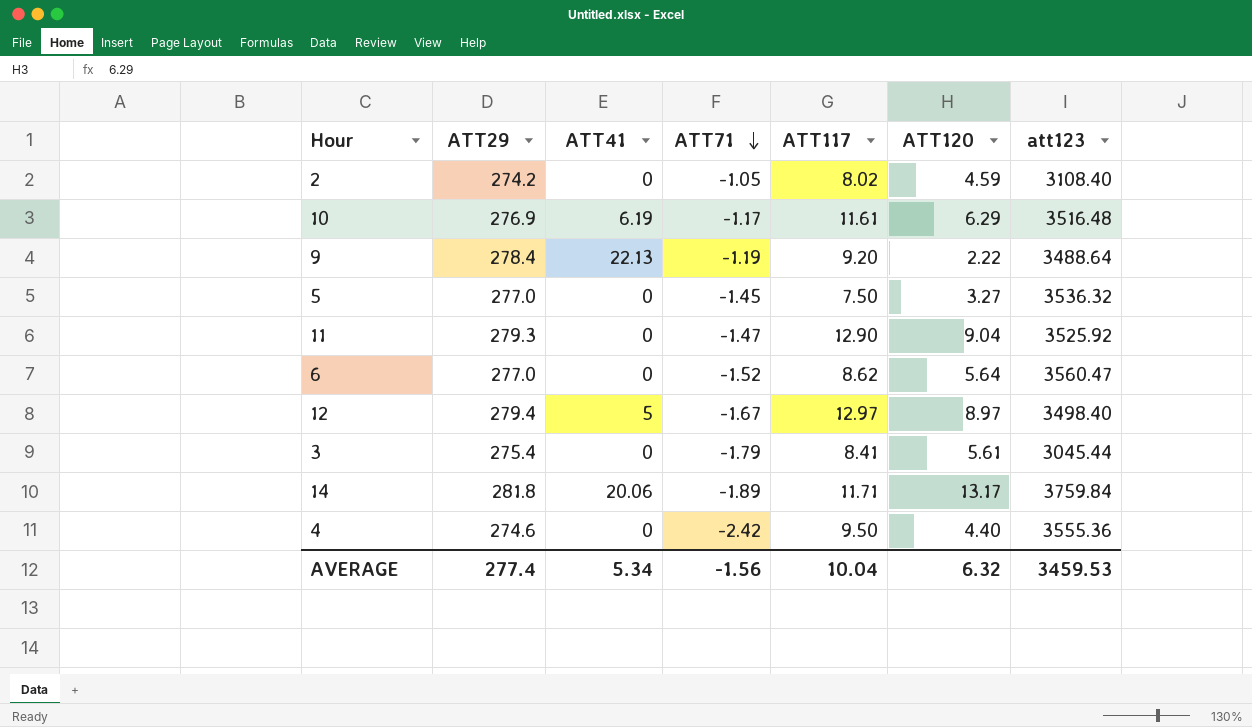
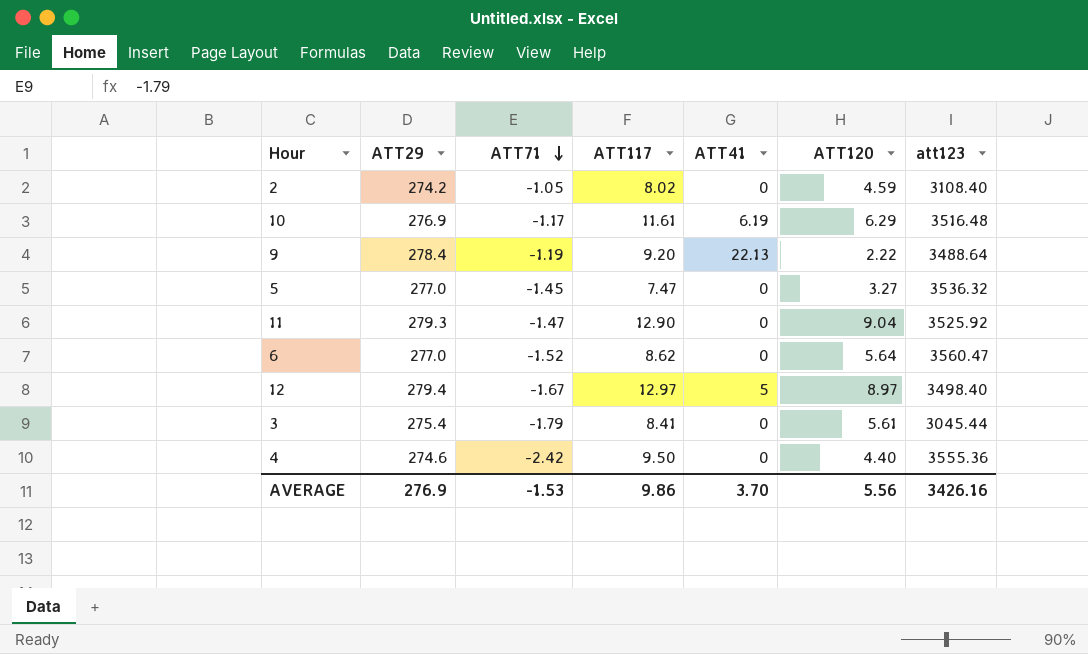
column ATT41 | position: 3 -> 5
row 14: 281.8 | 20.06 | -1.89 | 11.71 | 13.17 | 3759.84 -> none
5 | ATT117: 7.50 -> 7.47
AVERAGE | ATT29: 277.4 -> 276.9
AVERAGE | ATT71: -1.56 -> -1.53
AVERAGE | ATT117: 10.04 -> 9.86
AVERAGE | ATT41: 5.34 -> 3.70
AVERAGE | ATT120: 6.32 -> 5.56
AVERAGE | att123: 3459.53 -> 3426.16

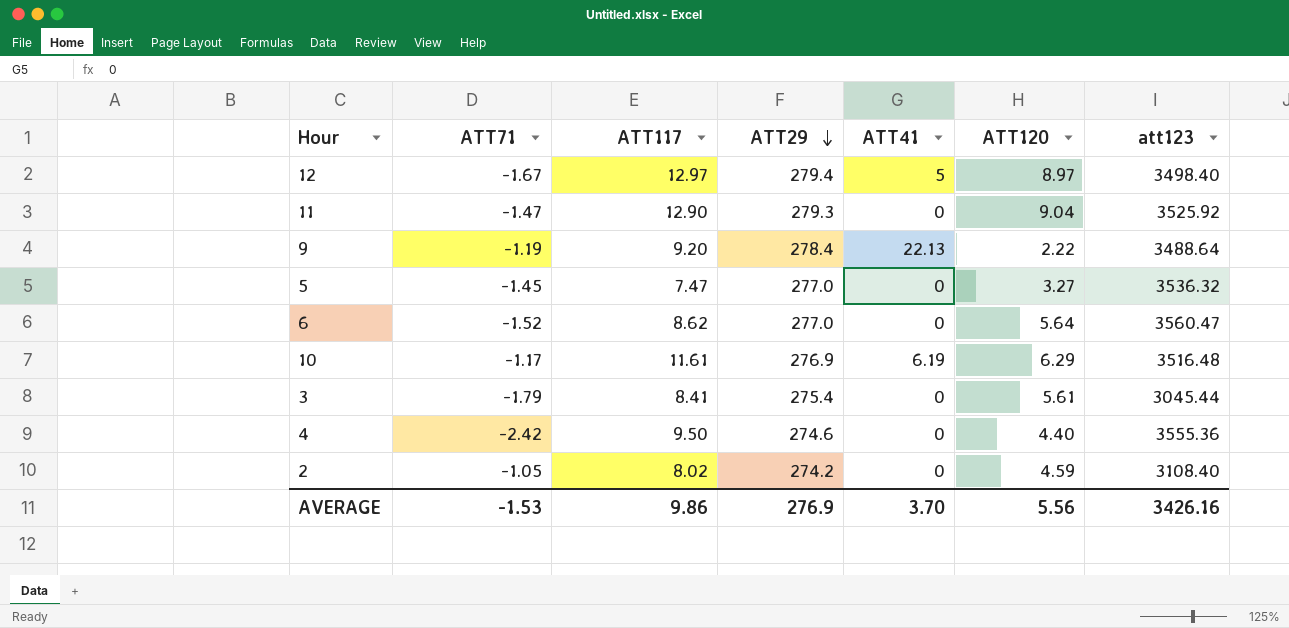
row order: ATT71 descending -> ATT29 descending
column ATT29 | position: 2 -> 4

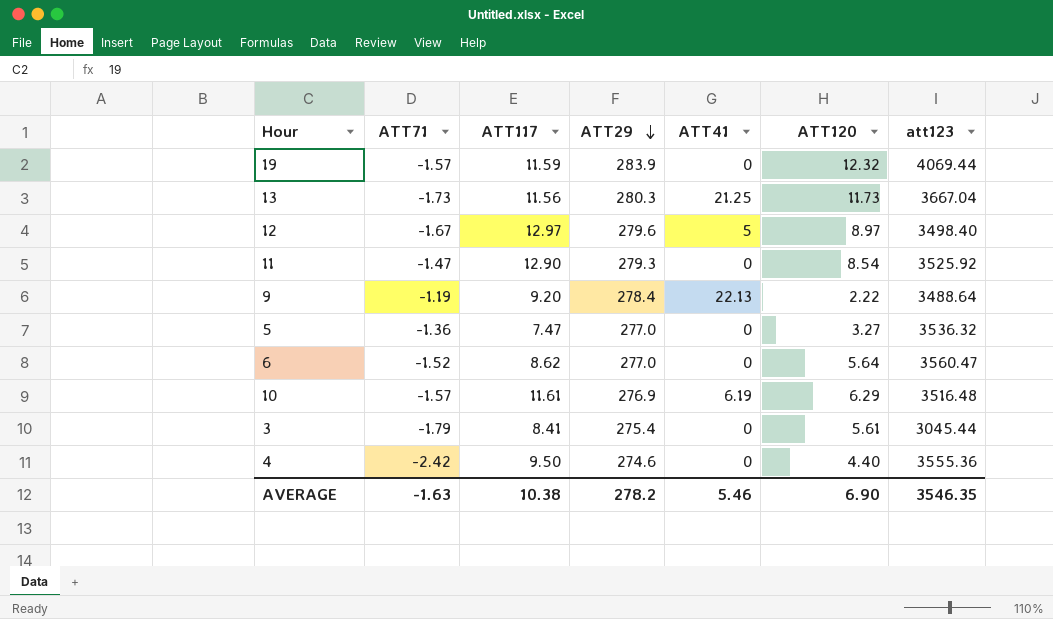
row 2: -1.05 | 8.02 | 274.2 | 0 | 4.59 | 3108.40 -> none
row 19: none -> -1.57 | 11.59 | 283.9 | 0 | 12.32 | 4069.44
row 13: none -> -1.73 | 11.56 | 280.3 | 21.25 | 11.73 | 3667.04
12 | ATT29: 279.4 -> 279.6
11 | ATT120: 9.04 -> 8.54
5 | ATT71: -1.45 -> -1.36
10 | ATT71: -1.17 -> -1.57
AVERAGE | ATT71: -1.53 -> -1.63
AVERAGE | ATT117: 9.86 -> 10.38
AVERAGE | ATT29: 276.9 -> 278.2
AVERAGE | ATT41: 3.70 -> 5.46
AVERAGE | ATT120: 5.56 -> 6.90
AVERAGE | att123: 3426.16 -> 3546.35

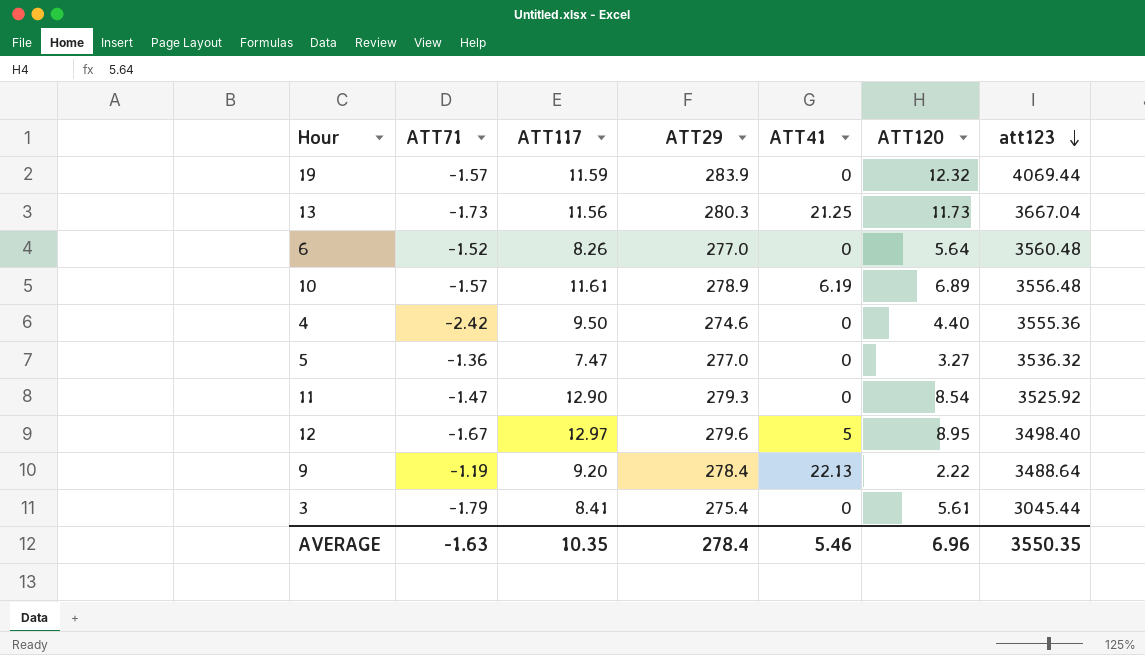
row order: ATT29 descending -> att123 descending
6 | ATT117: 8.62 -> 8.26
6 | att123: 3560.47 -> 3560.48
10 | ATT29: 276.9 -> 278.9
10 | ATT120: 6.29 -> 6.89
10 | att123: 3516.48 -> 3556.48
12 | ATT120: 8.97 -> 8.95
AVERAGE | ATT117: 10.38 -> 10.35
AVERAGE | ATT29: 278.2 -> 278.4
AVERAGE | ATT120: 6.90 -> 6.96
AVERAGE | att123: 3546.35 -> 3550.35

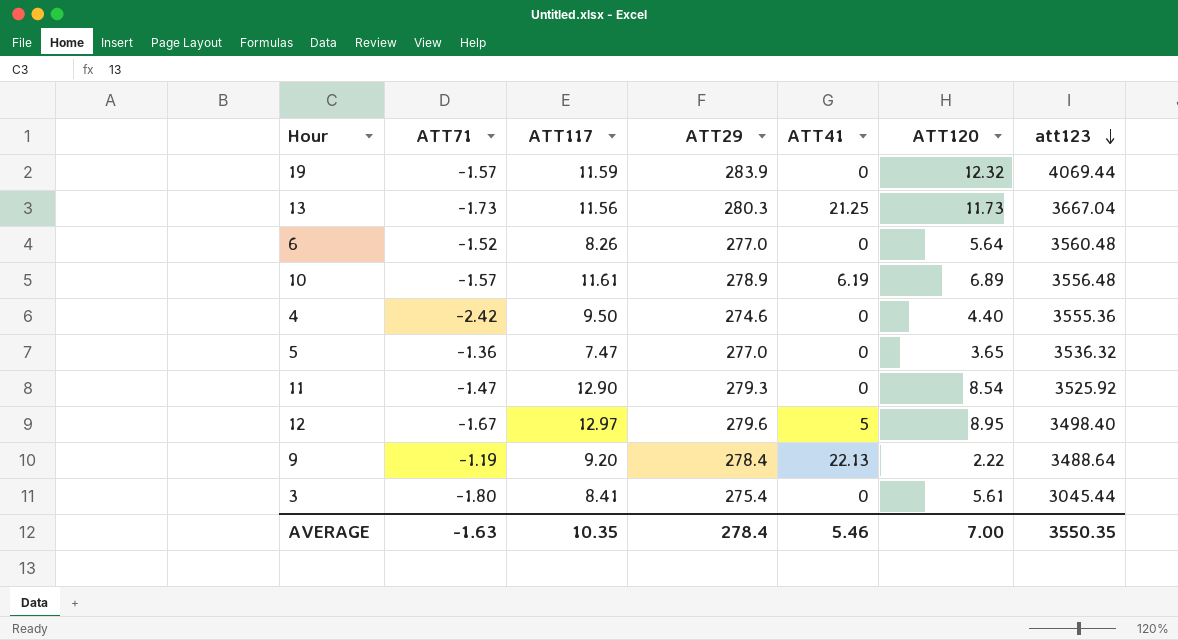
5 | ATT120: 3.27 -> 3.65
3 | ATT71: -1.79 -> -1.80
AVERAGE | ATT120: 6.96 -> 7.00

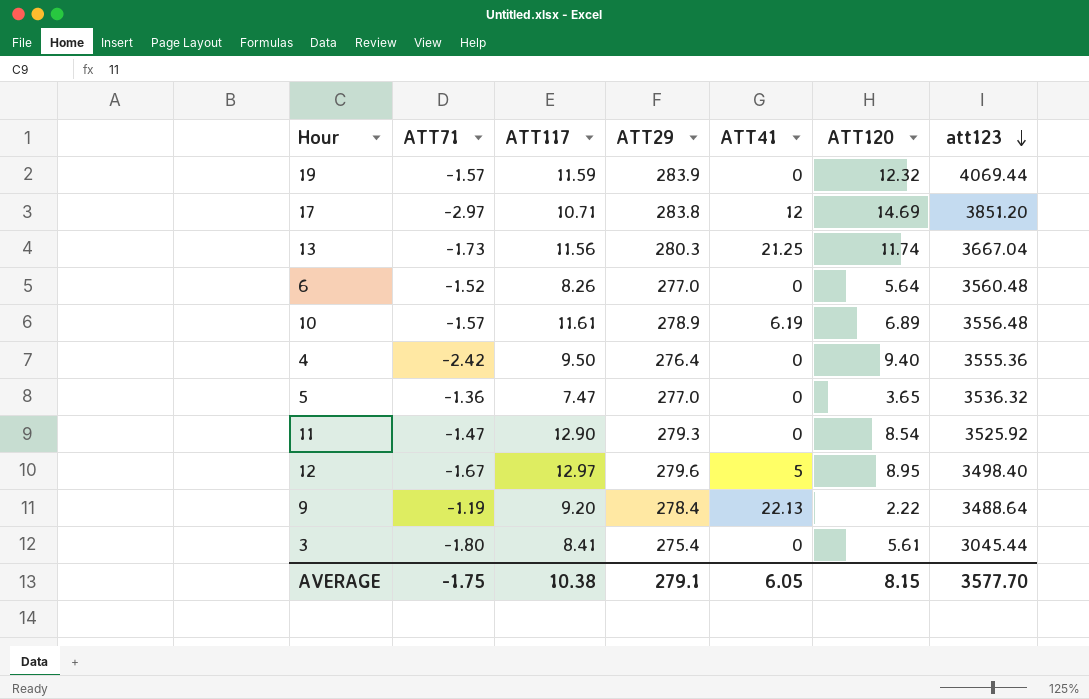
row 17: none -> -2.97 | 10.71 | 283.8 | 12 | 14.69 | 3851.20
13 | ATT120: 11.73 -> 11.74
4 | ATT29: 274.6 -> 276.4
4 | ATT120: 4.40 -> 9.40
AVERAGE | ATT71: -1.63 -> -1.75
AVERAGE | ATT117: 10.35 -> 10.38
AVERAGE | ATT29: 278.4 -> 279.1
AVERAGE | ATT41: 5.46 -> 6.05
AVERAGE | ATT120: 7.00 -> 8.15
AVERAGE | att123: 3550.35 -> 3577.70

